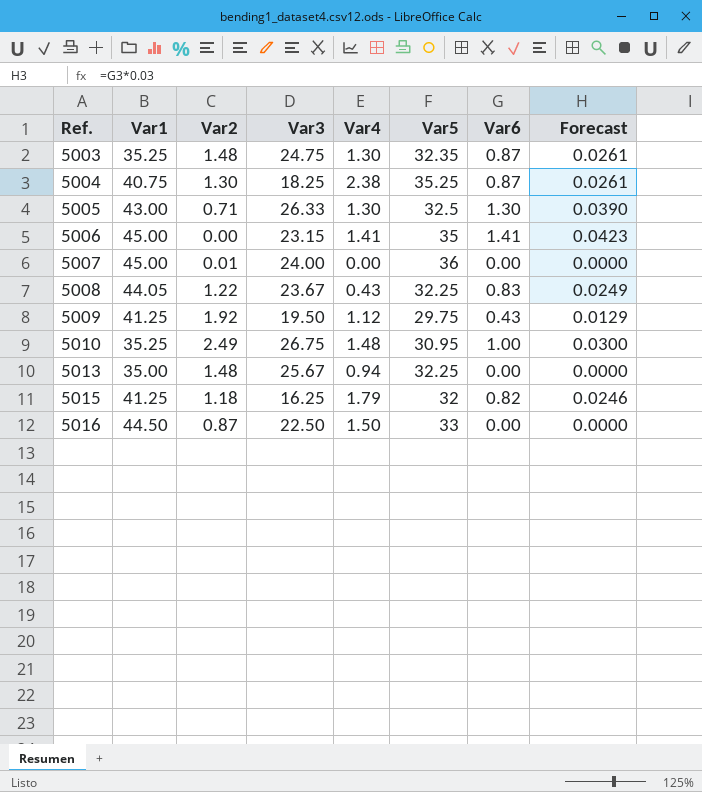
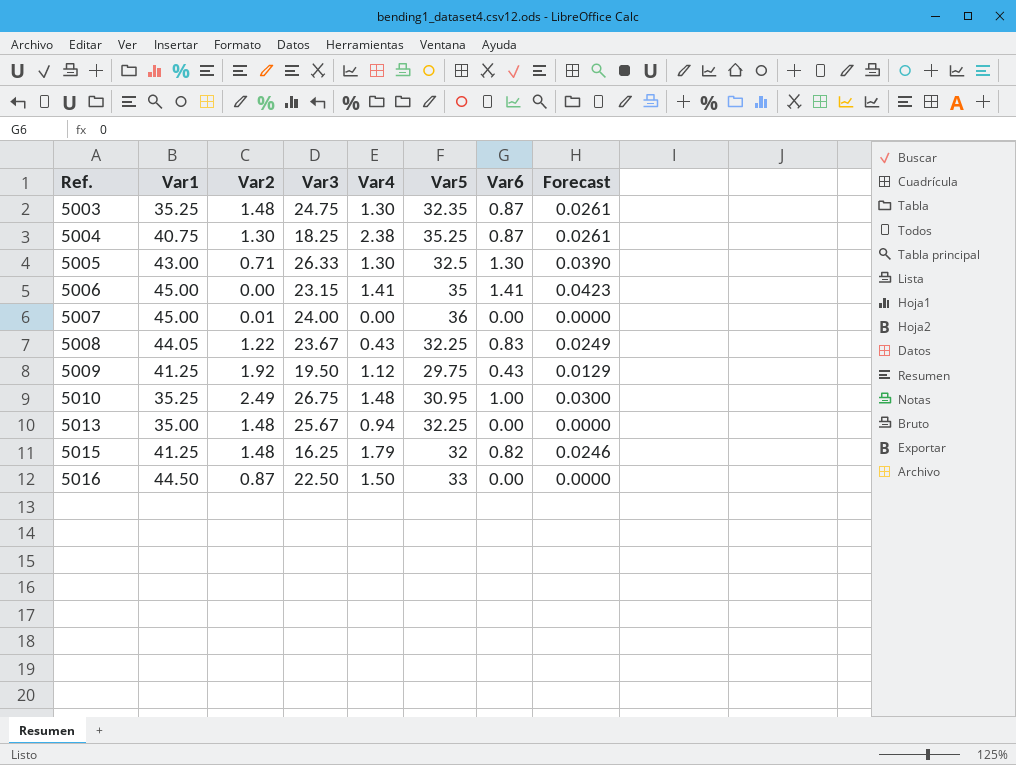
5015 | Var2: 1.18 -> 1.48

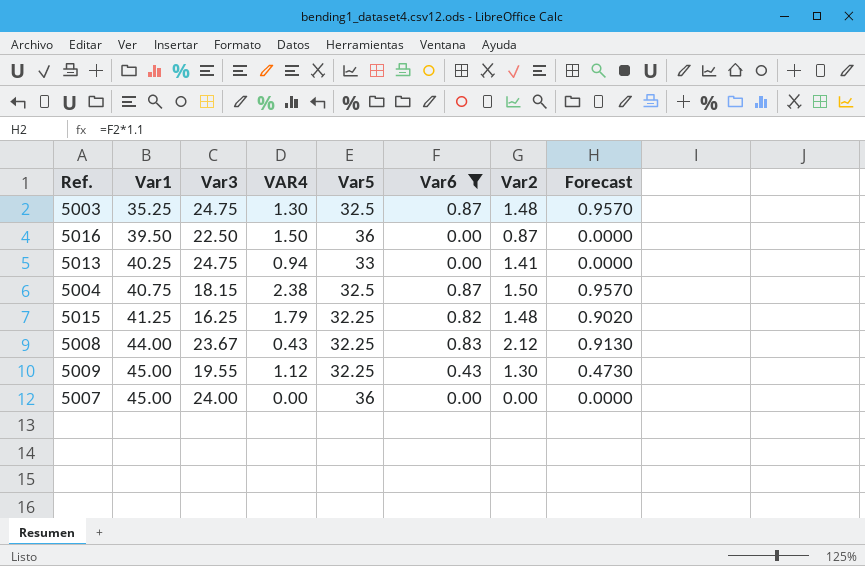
filter: none -> Var6 <= 0.87
row order: Ref. ascending -> Var1 ascending
column name: Var4 -> VAR4
column Var2 | position: 3 -> 7
column Forecast | formula: [Var6] * 0.03 -> [Var6] * 1.1
5003 | Var5: 32.35 -> 32.5
5016 | Var1: 44.50 -> 39.50
5016 | Var5: 33 -> 36
5013 | Var1: 35.00 -> 40.25
5013 | Var3: 25.67 -> 24.75
5013 | Var5: 32.25 -> 33
5013 | Var2: 1.48 -> 1.41
5004 | Var3: 18.25 -> 18.15
5004 | Var5: 35.25 -> 32.5
5004 | Var2: 1.30 -> 1.50
5015 | Var5: 32 -> 32.25
5008 | Var1: 44.05 -> 44.00
5008 | Var2: 1.22 -> 2.12
5009 | Var1: 41.25 -> 45.00
5009 | Var3: 19.50 -> 19.55
5009 | Var5: 29.75 -> 32.25
5009 | Var2: 1.92 -> 1.30
5007 | Var2: 0.01 -> 0.00

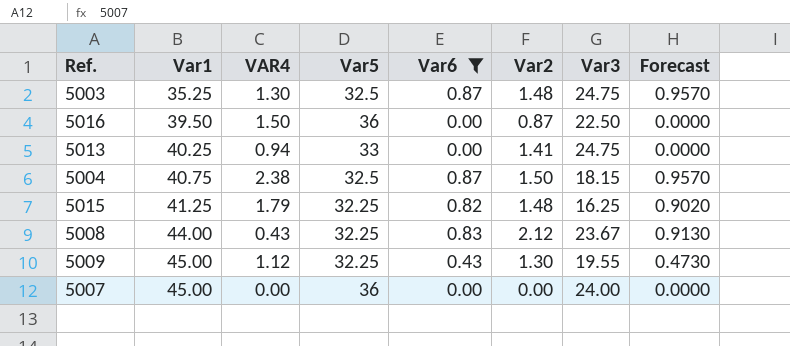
column Var3 | position: 3 -> 7

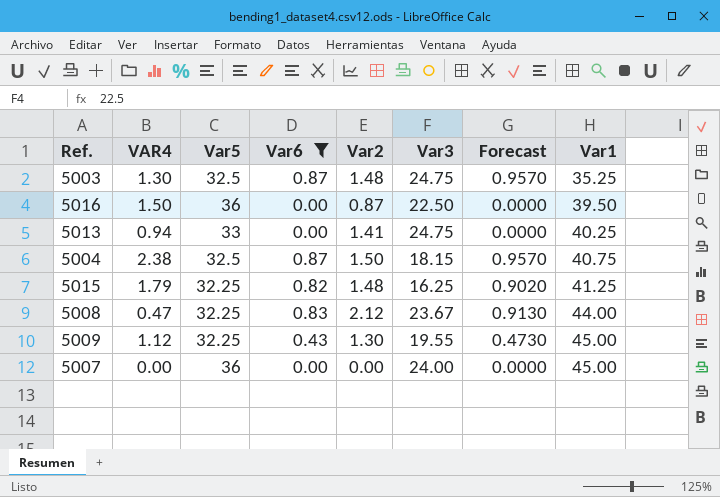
column Var1 | position: 2 -> 8
5008 | VAR4: 0.43 -> 0.47

